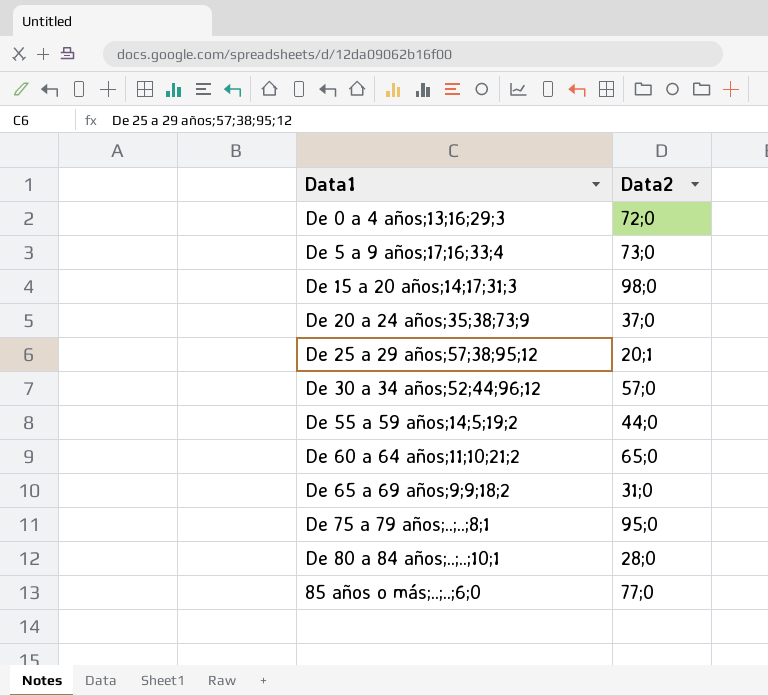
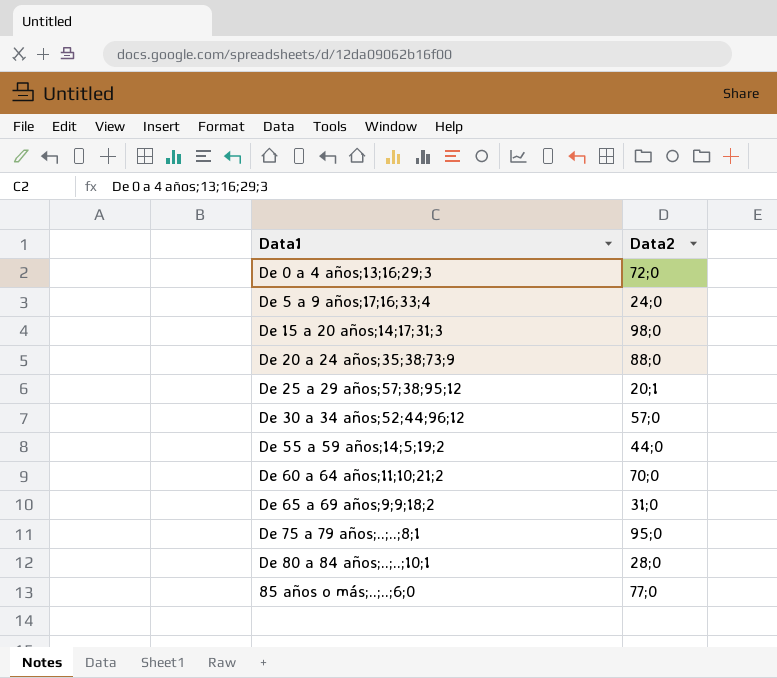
De 5 a 9 años;17;16;33;4 | Data2: 73;0 -> 24;0
De 20 a 24 años;35;38;73;9 | Data2: 37;0 -> 88;0
De 60 a 64 años;11;10;21;2 | Data2: 65;0 -> 70;0

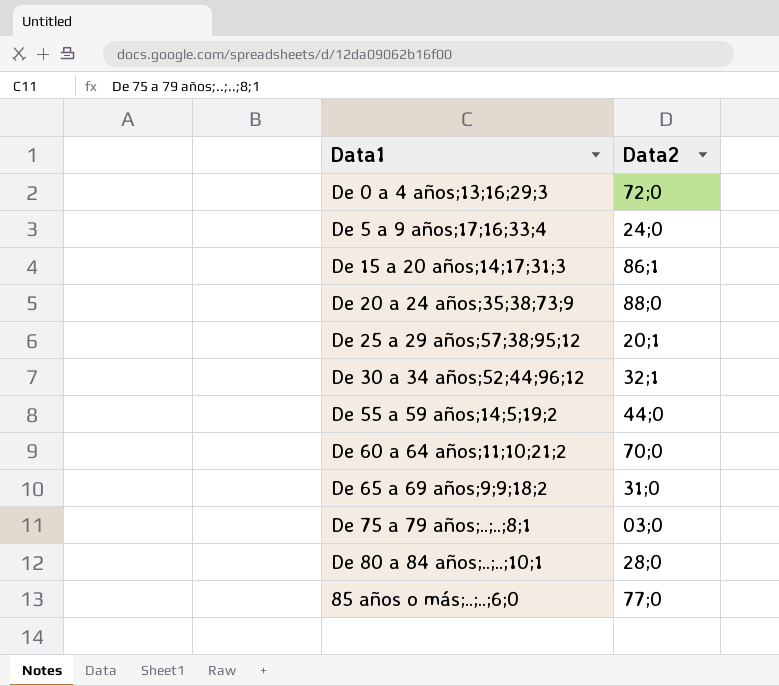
De 15 a 20 años;14;17;31;3 | Data2: 98;0 -> 86;1
De 30 a 34 años;52;44;96;12 | Data2: 57;0 -> 32;1
De 75 a 79 años;..;..;8;1 | Data2: 95;0 -> 03;0

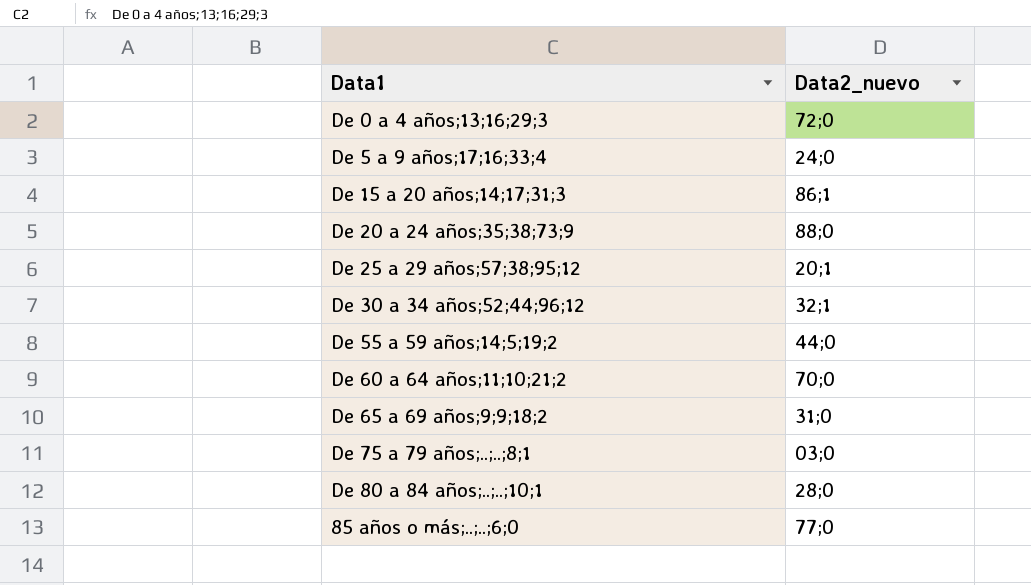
column name: Data2 -> Data2_nuevo

